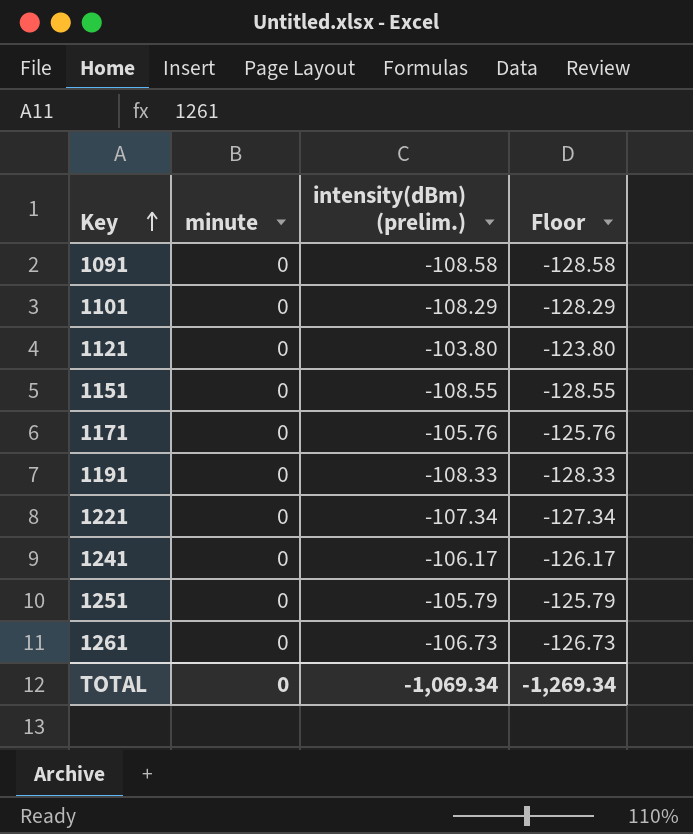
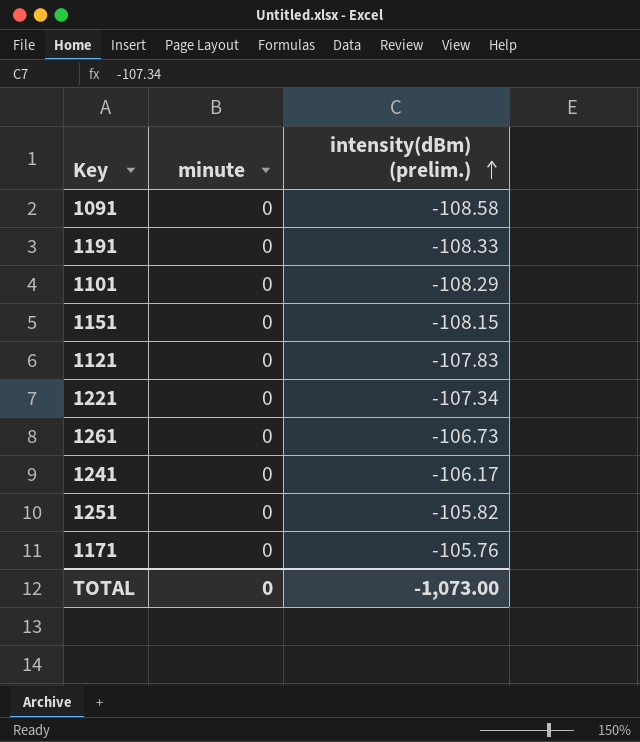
row order: Key ascending -> intensity(dBm) (prelim.) ascending
column Floor | formula: [intensity(dBm) (prelim.)] - 20 -> none
1151 | intensity(dBm) (prelim.): -108.55 -> -108.15
1121 | intensity(dBm) (prelim.): -103.80 -> -107.83
1251 | intensity(dBm) (prelim.): -105.79 -> -105.82
TOTAL | intensity(dBm) (prelim.): -1,069.34 -> -1,073.00

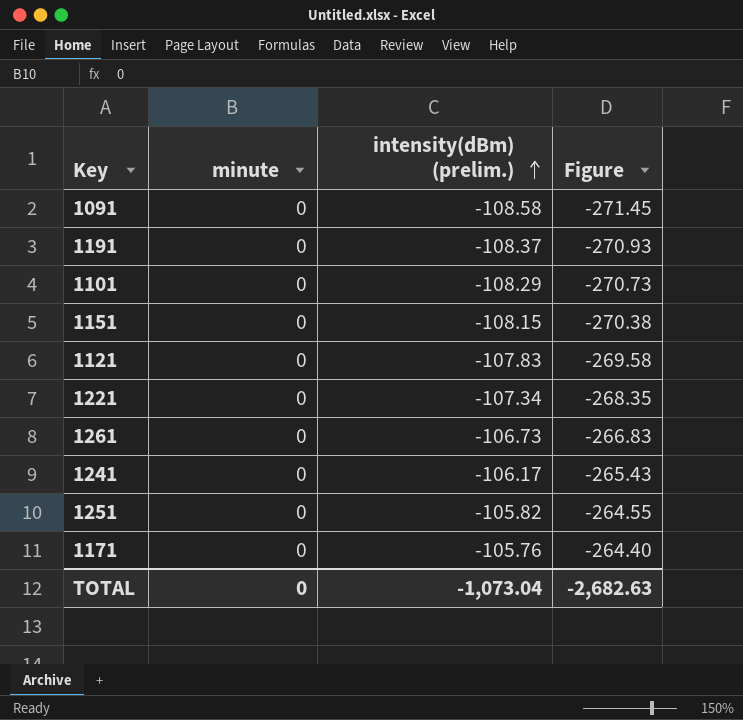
column Figure | formula: none -> [intensity(dBm) (prelim.)] * 2.5
1191 | intensity(dBm) (prelim.): -108.33 -> -108.37
TOTAL | intensity(dBm) (prelim.): -1,073.00 -> -1,073.04

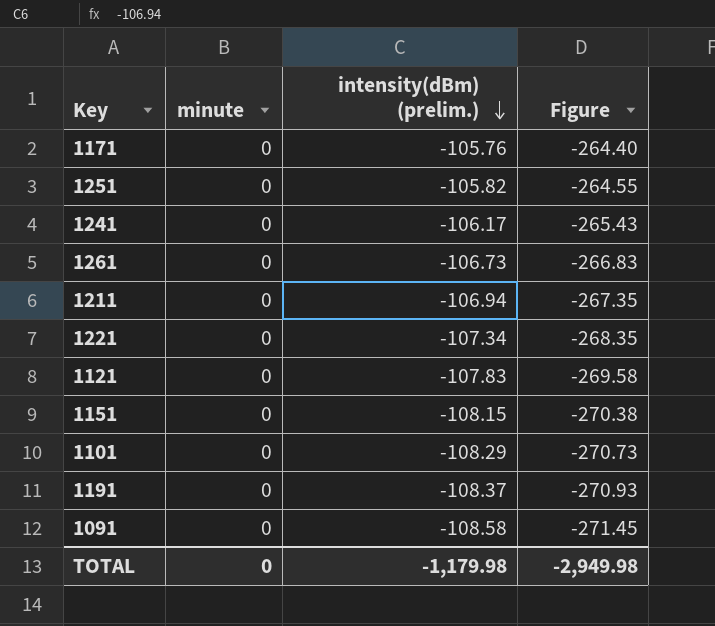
row order: intensity(dBm) (prelim.) ascending -> intensity(dBm) (prelim.) descending
row 1211: none -> 0 | -106.94 | -267.35
TOTAL | intensity(dBm) (prelim.): -1,073.04 -> -1,179.98
TOTAL | Figure: -2,682.63 -> -2,949.98

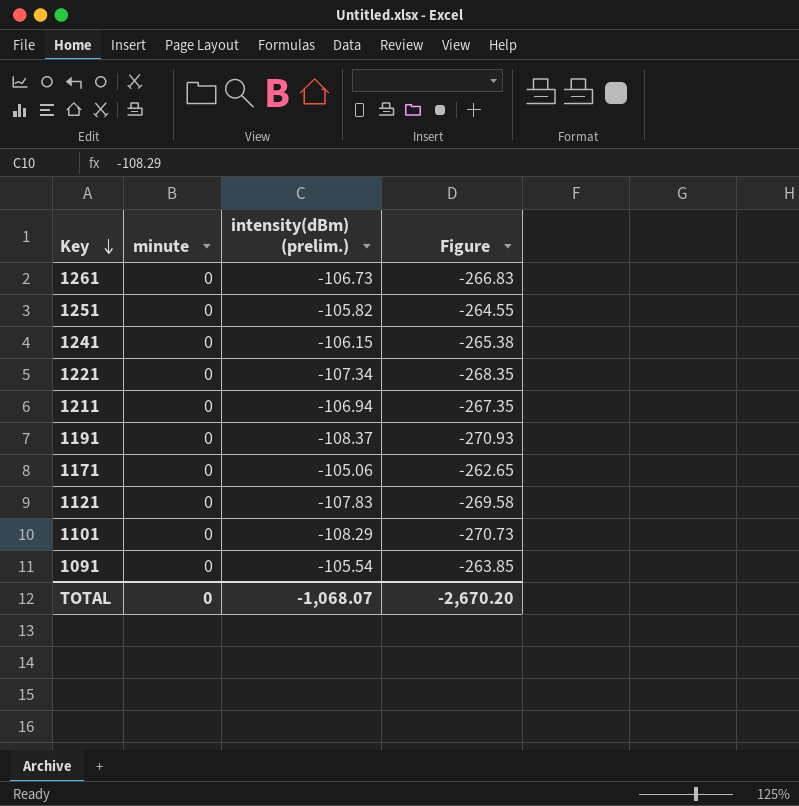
row order: intensity(dBm) (prelim.) descending -> Key descending
row 1151: 0 | -108.15 | -270.38 -> none
1241 | intensity(dBm) (prelim.): -106.17 -> -106.15
1241 | Figure: -265.43 -> -265.38
1171 | intensity(dBm) (prelim.): -105.76 -> -105.06
1171 | Figure: -264.40 -> -262.65
1091 | intensity(dBm) (prelim.): -108.58 -> -105.54
1091 | Figure: -271.45 -> -263.85
TOTAL | intensity(dBm) (prelim.): -1,179.98 -> -1,068.07
TOTAL | Figure: -2,949.98 -> -2,670.20

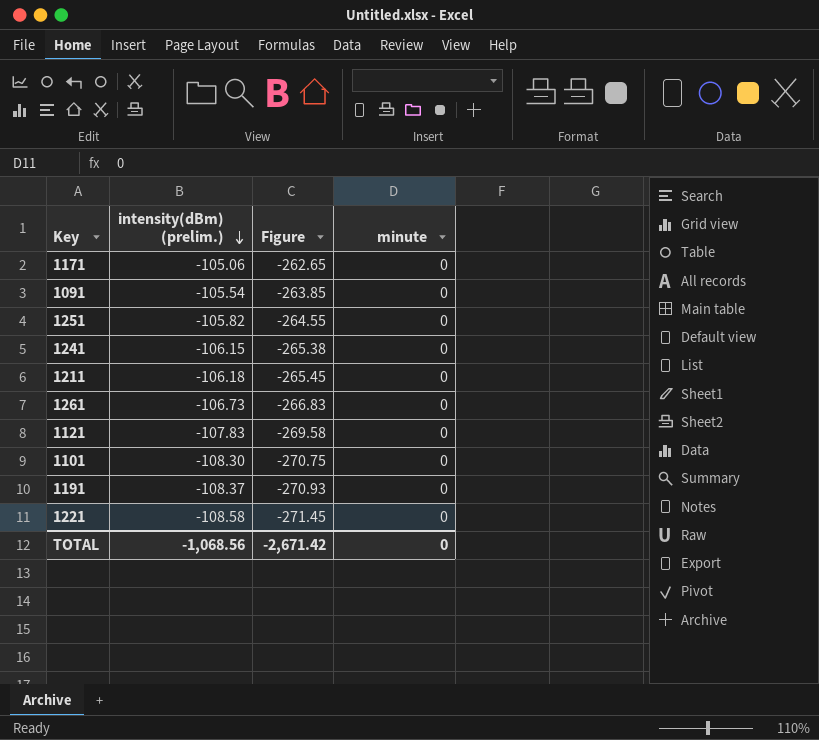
row order: Key descending -> intensity(dBm) (prelim.) descending
column minute | position: 2 -> 4
1211 | intensity(dBm) (prelim.): -106.94 -> -106.18
1211 | Figure: -267.35 -> -265.45
1101 | intensity(dBm) (prelim.): -108.29 -> -108.30
1101 | Figure: -270.73 -> -270.75
1221 | intensity(dBm) (prelim.): -107.34 -> -108.58
1221 | Figure: -268.35 -> -271.45
TOTAL | intensity(dBm) (prelim.): -1,068.07 -> -1,068.56
TOTAL | Figure: -2,670.20 -> -2,671.42

